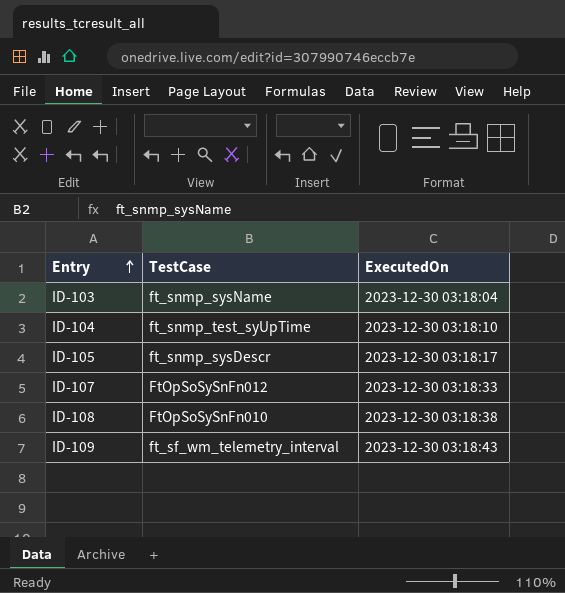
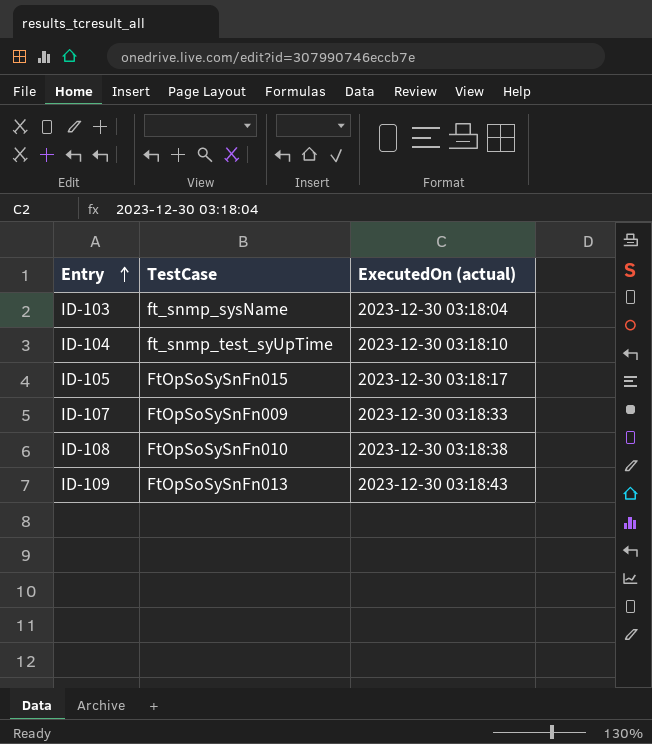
column name: ExecutedOn -> ExecutedOn (actual)
ID-105 | TestCase: ft_snmp_sysDescr -> FtOpSoSySnFn015
ID-107 | TestCase: FtOpSoSySnFn012 -> FtOpSoSySnFn009
ID-109 | TestCase: ft_sf_wm_telemetry_interval -> FtOpSoSySnFn013

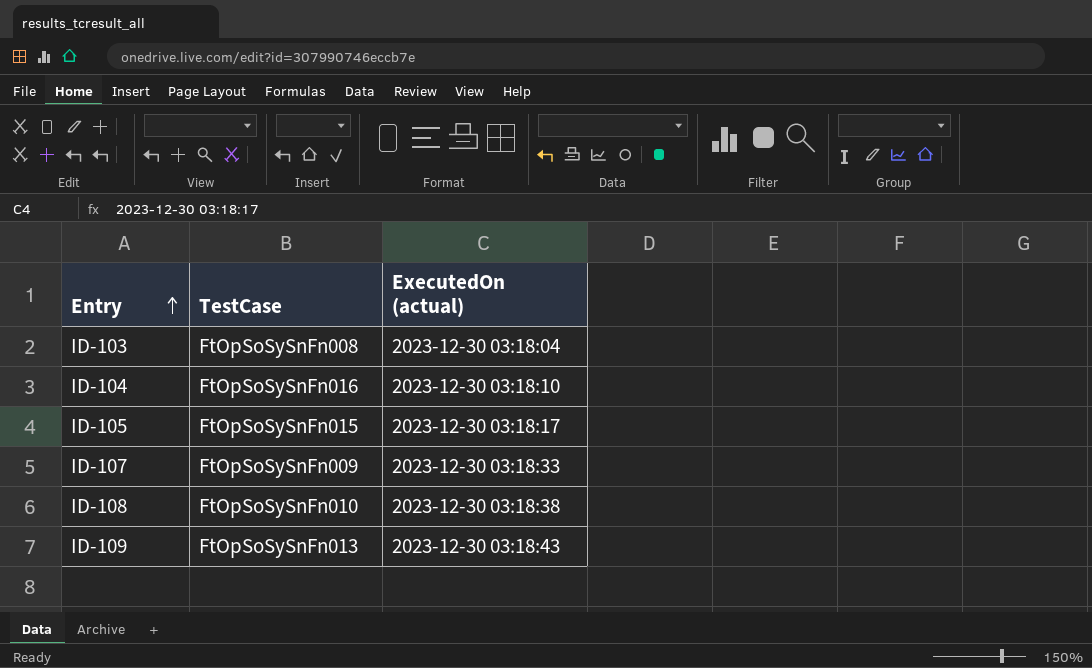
ID-103 | TestCase: ft_snmp_sysName -> FtOpSoSySnFn008
ID-104 | TestCase: ft_snmp_test_syUpTime -> FtOpSoSySnFn016

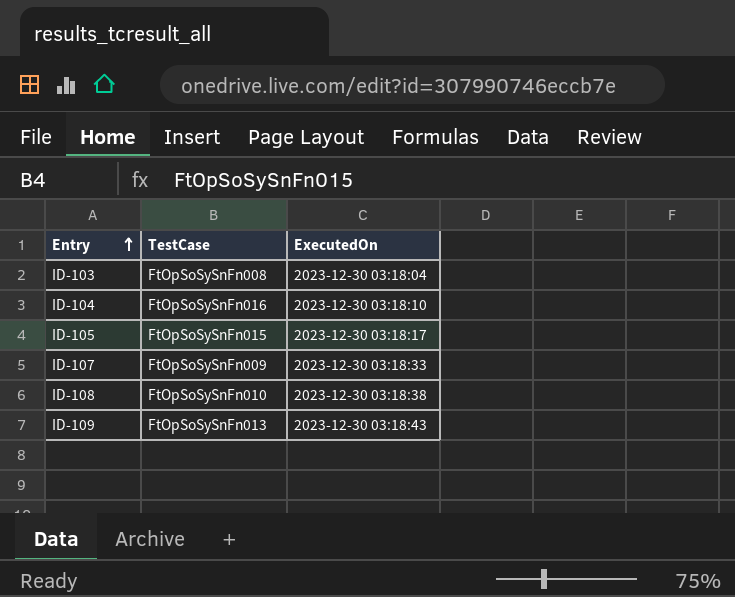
column name: ExecutedOn (actual) -> ExecutedOn

